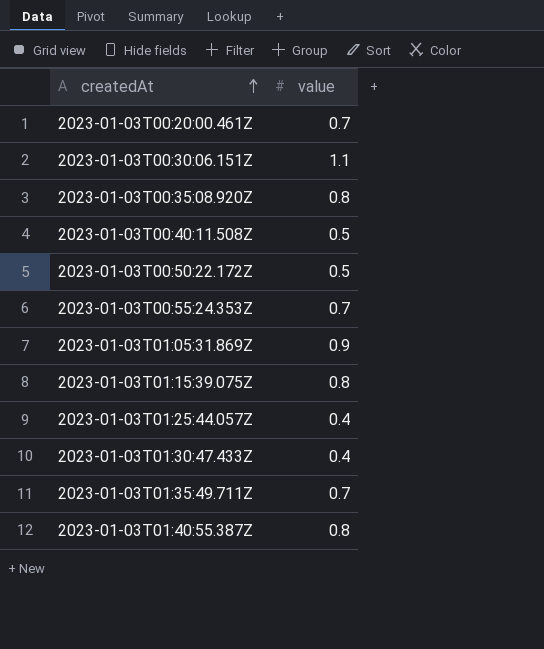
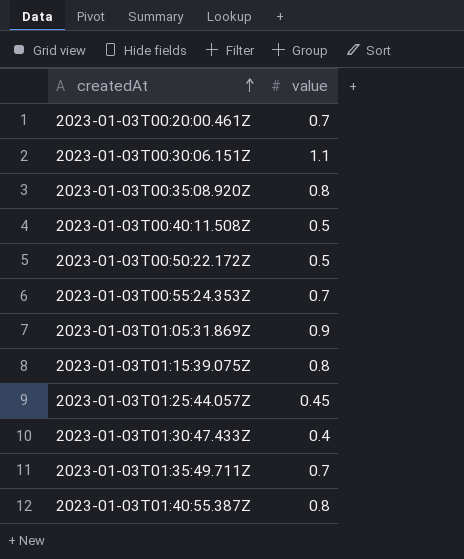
2023-01-03T01:25:44.057Z | value: 0.4 -> 0.45

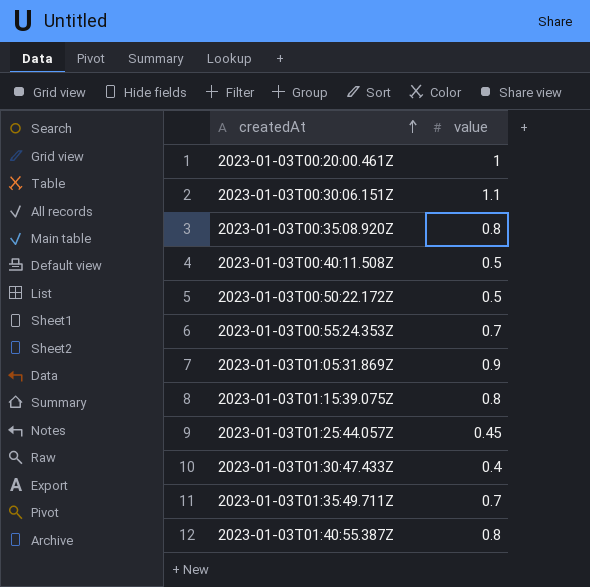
2023-01-03T00:20:00.461Z | value: 0.7 -> 1

